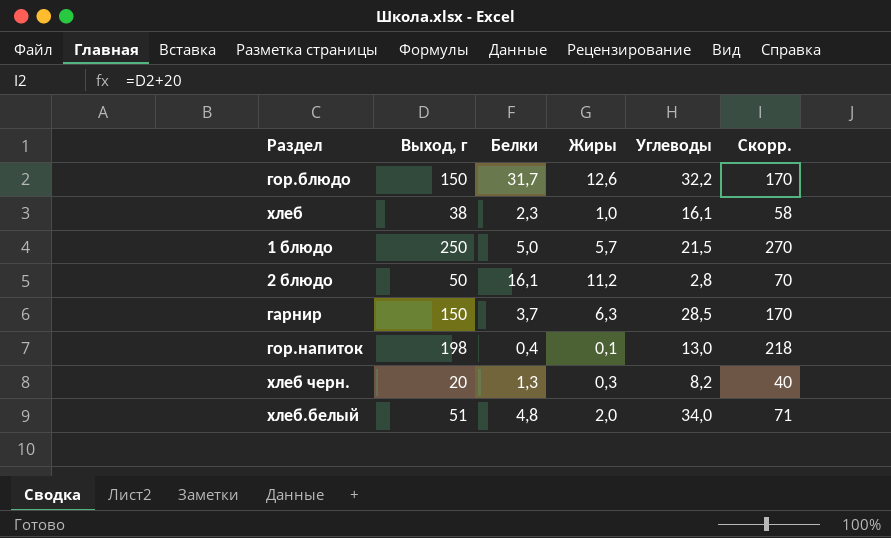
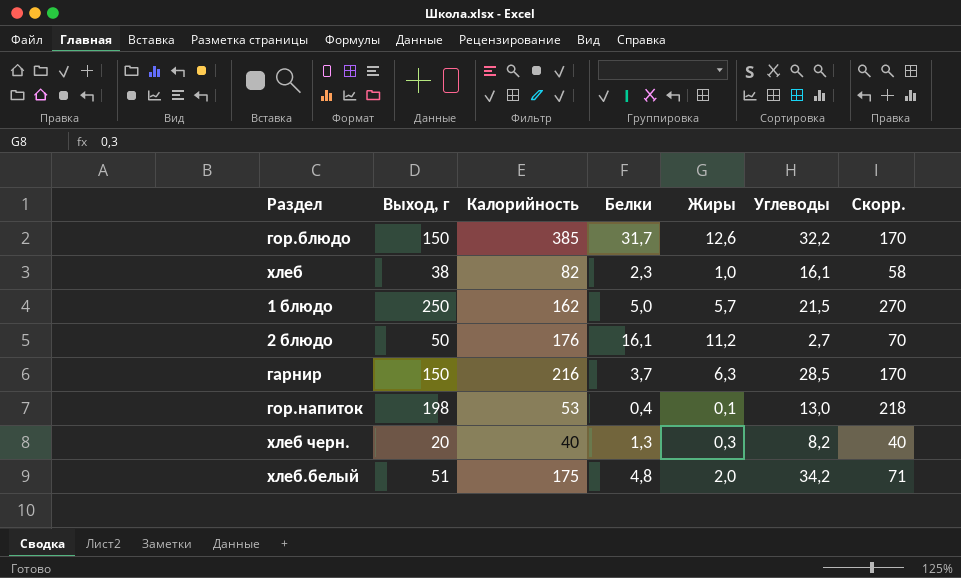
column Калорийность | position: none -> 3
2 блюдо | Углеводы: 2,8 -> 2,7
хлеб.белый | Углеводы: 34,0 -> 34,2

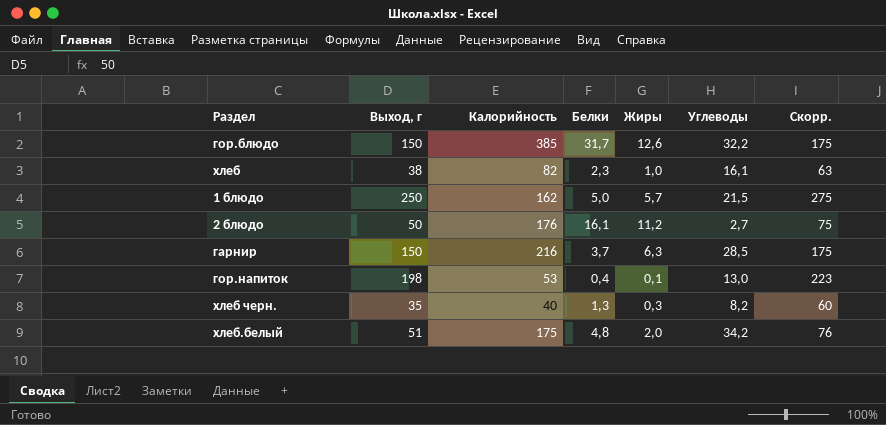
column Скорр. | formula: [Выход, г] + 20 -> [Выход, г] + 25
хлеб черн. | Выход, г: 20 -> 35

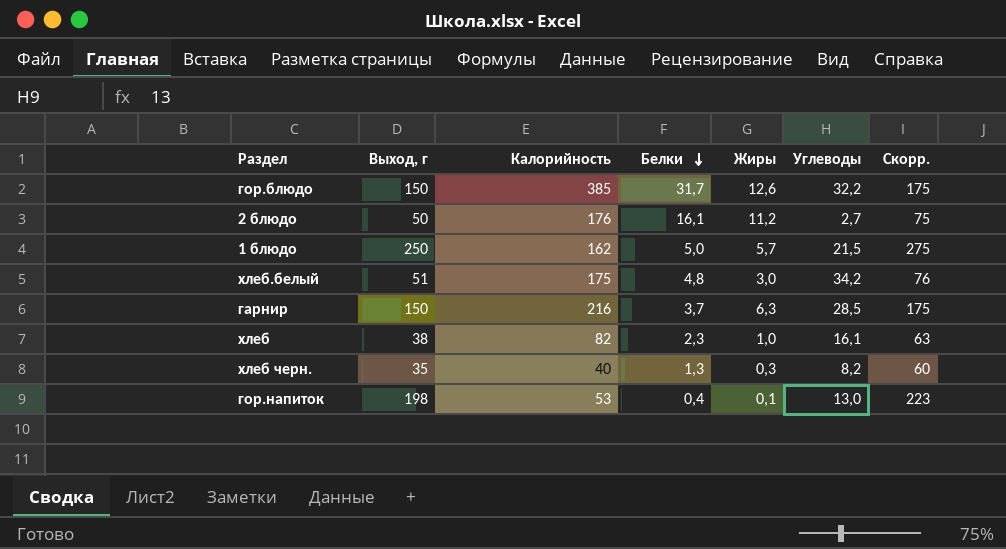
row order: none -> Белки descending
хлеб.белый | Жиры: 2,0 -> 3,0

